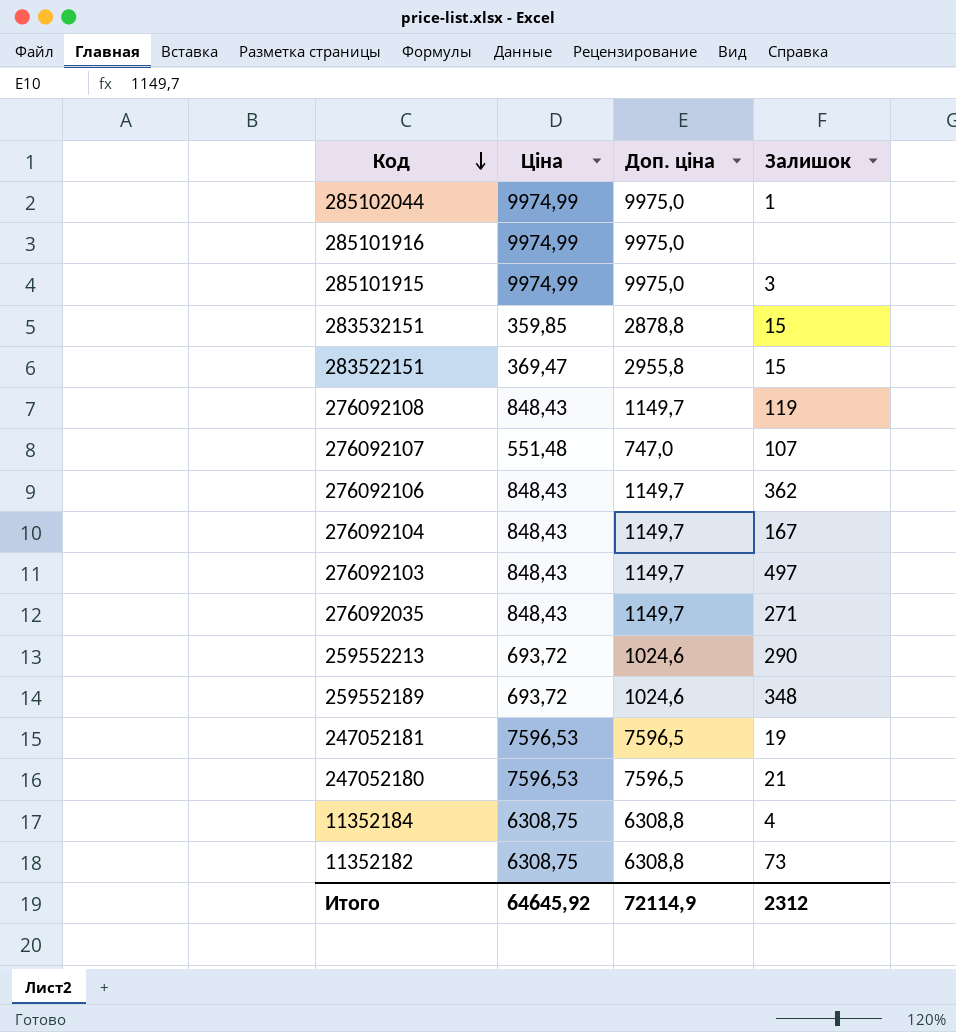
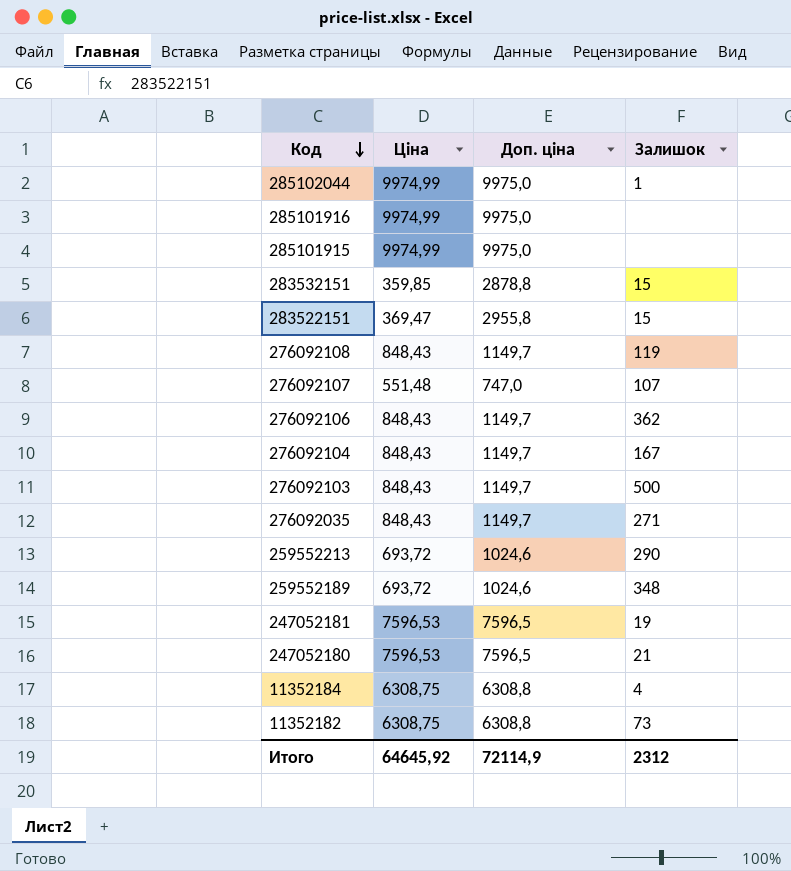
285101915 | Залишок: 3 -> none
276092103 | Залишок: 497 -> 500

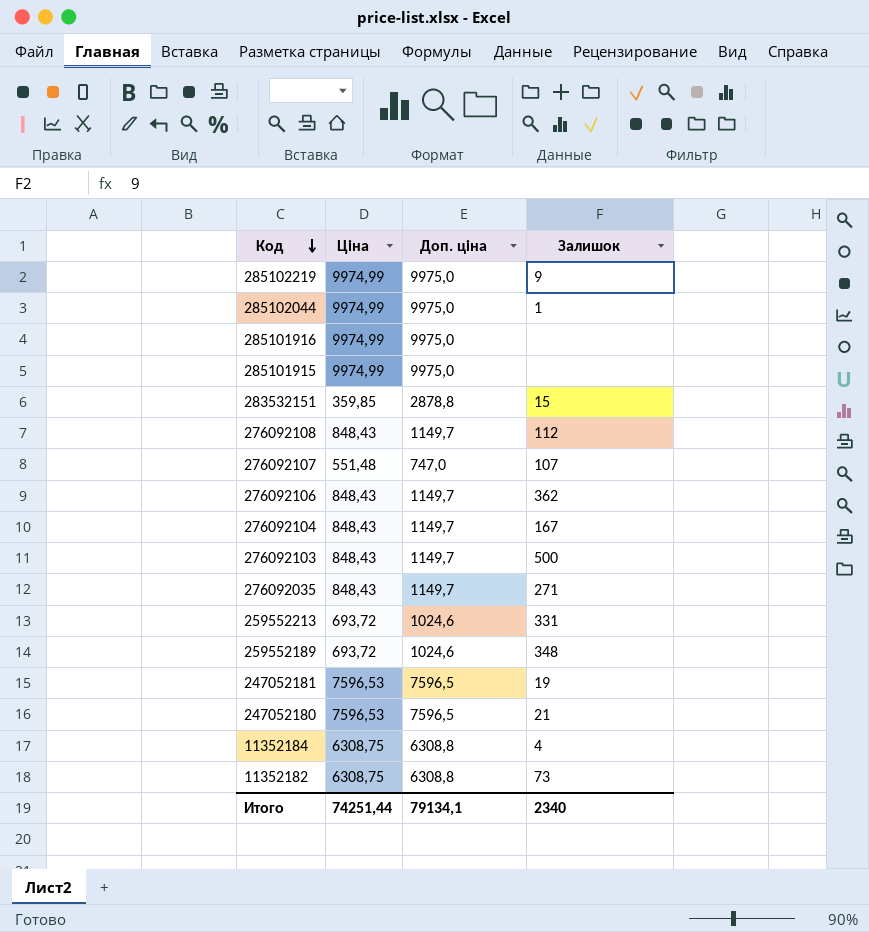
row 283522151: 369,47 | 2955,8 | 15 -> none
row 285102219: none -> 9974,99 | 9975,0 | 9
276092108 | Залишок: 119 -> 112
259552213 | Залишок: 290 -> 331
Итого | Ціна: 64645,92 -> 74251,44
Итого | Доп. ціна: 72114,9 -> 79134,1
Итого | Залишок: 2312 -> 2340

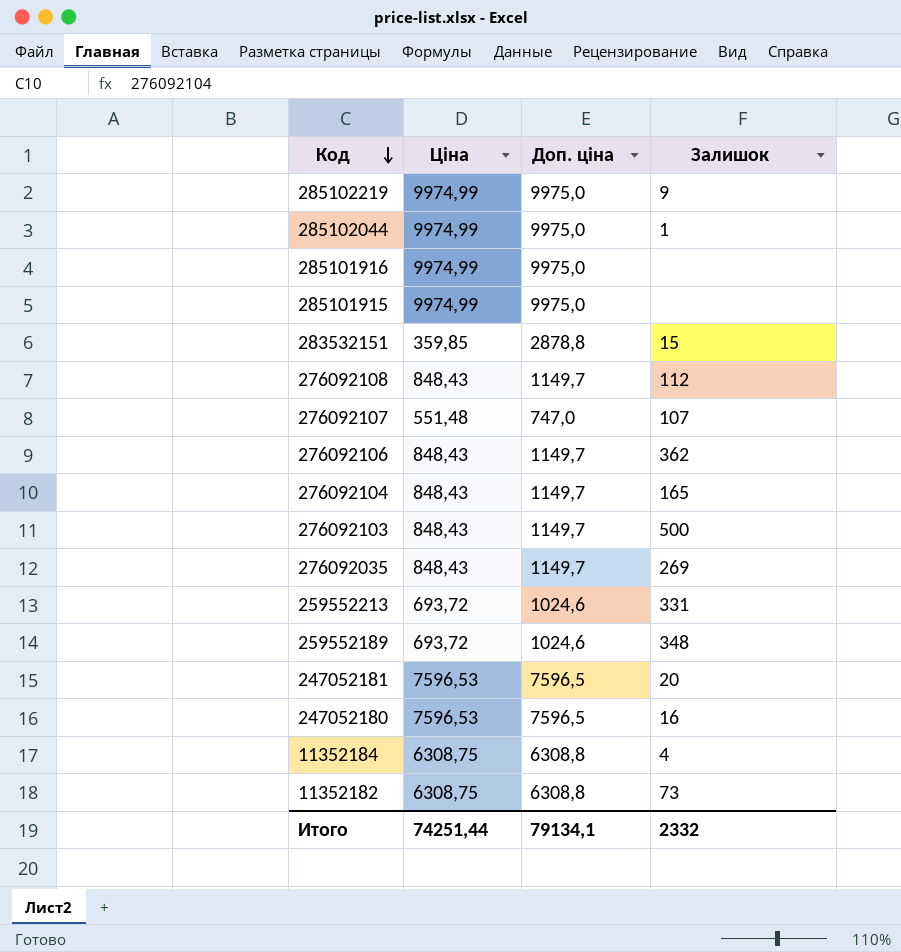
276092104 | Залишок: 167 -> 165
276092035 | Залишок: 271 -> 269
247052181 | Залишок: 19 -> 20
247052180 | Залишок: 21 -> 16
Итого | Залишок: 2340 -> 2332

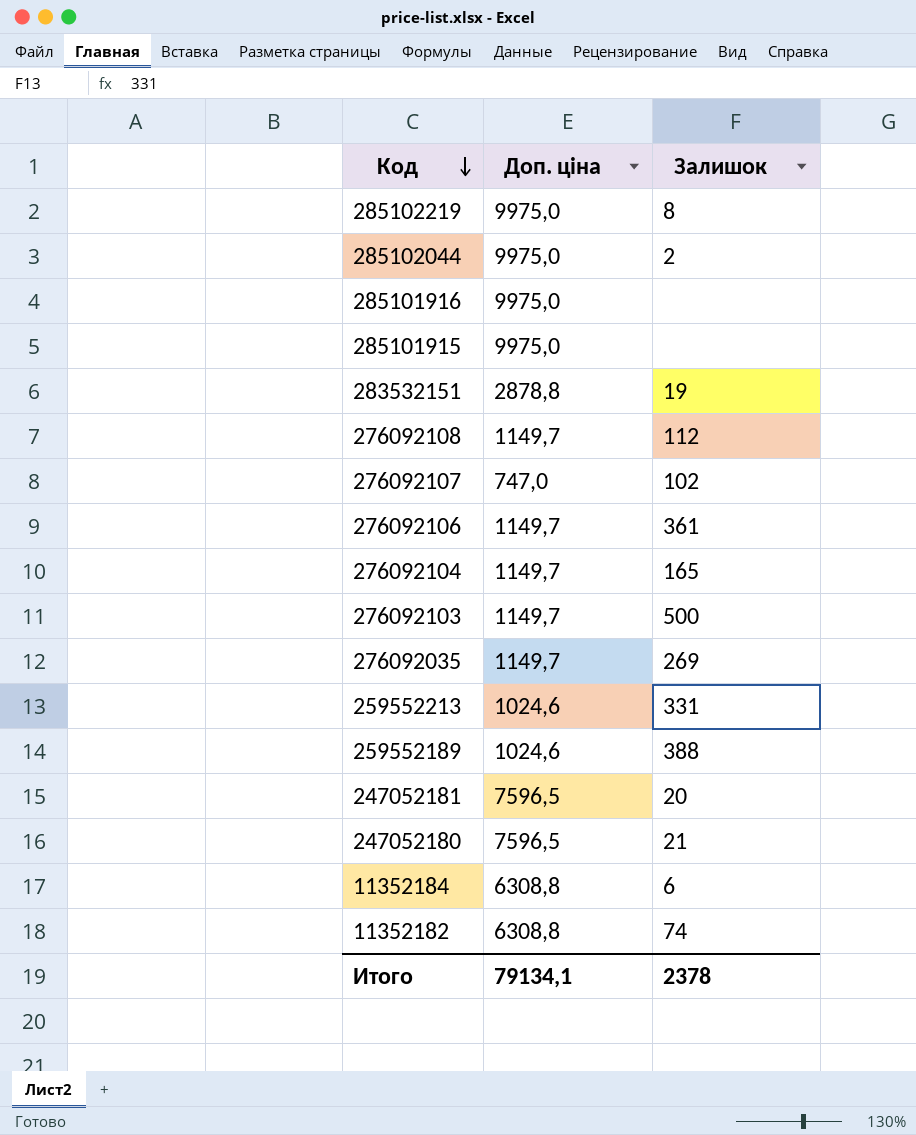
column Ціна | position: 2 -> none
285102219 | Залишок: 9 -> 8
285102044 | Залишок: 1 -> 2
283532151 | Залишок: 15 -> 19
276092107 | Залишок: 107 -> 102
276092106 | Залишок: 362 -> 361
259552189 | Залишок: 348 -> 388
247052180 | Залишок: 16 -> 21
11352184 | Залишок: 4 -> 6
11352182 | Залишок: 73 -> 74
Итого | Залишок: 2332 -> 2378

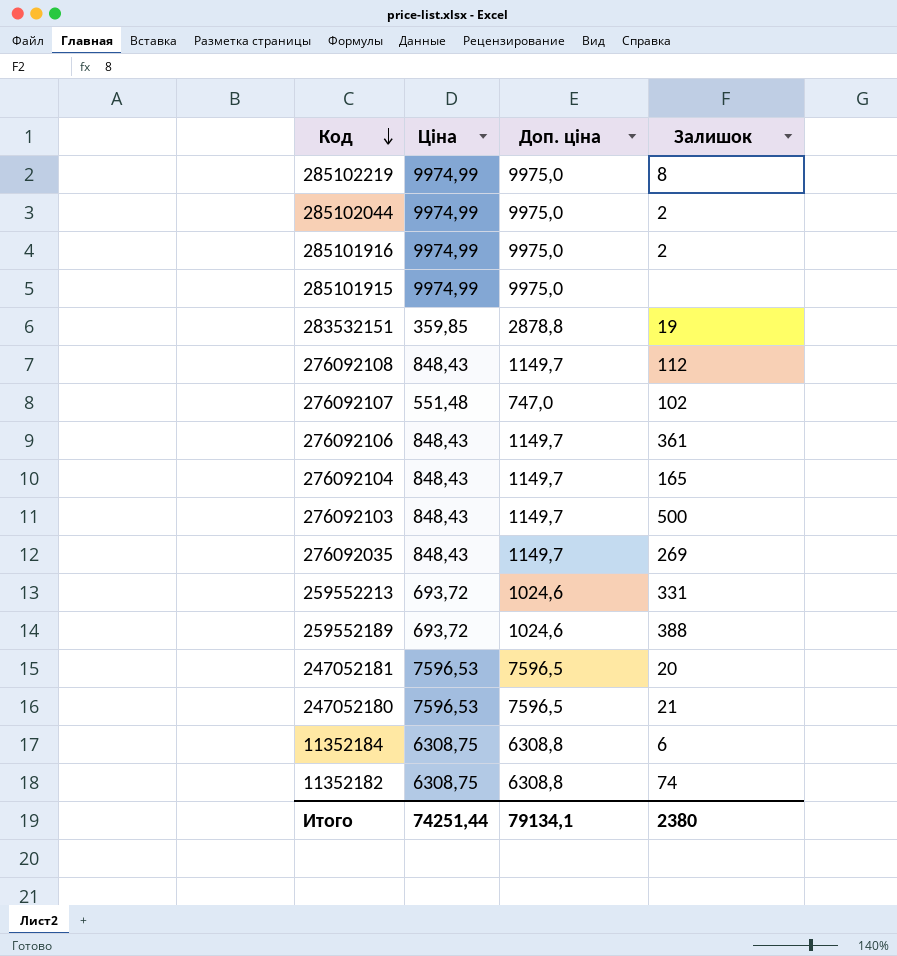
column Ціна | position: none -> 2
285101916 | Залишок: none -> 2
Итого | Залишок: 2378 -> 2380

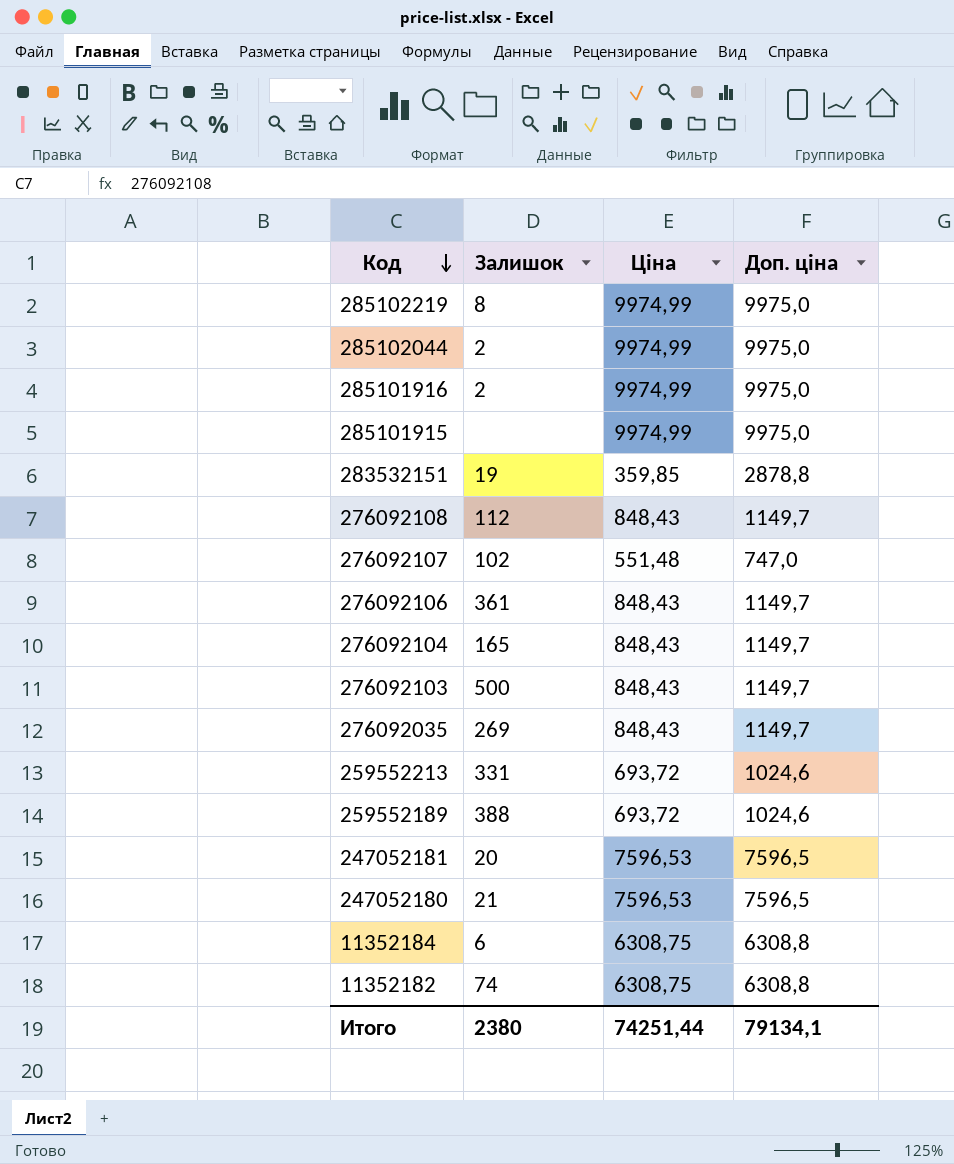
column Залишок | position: 4 -> 2

